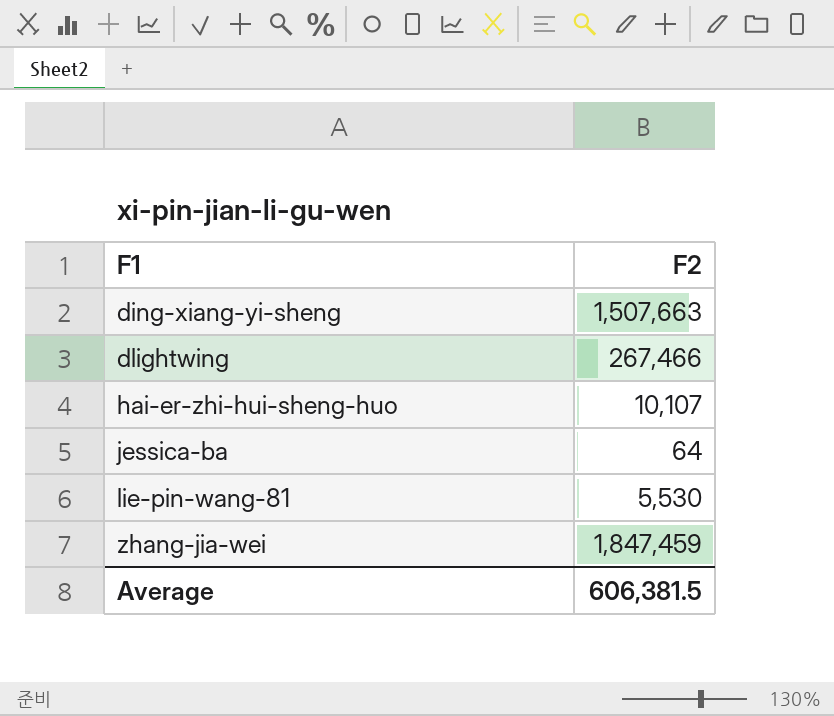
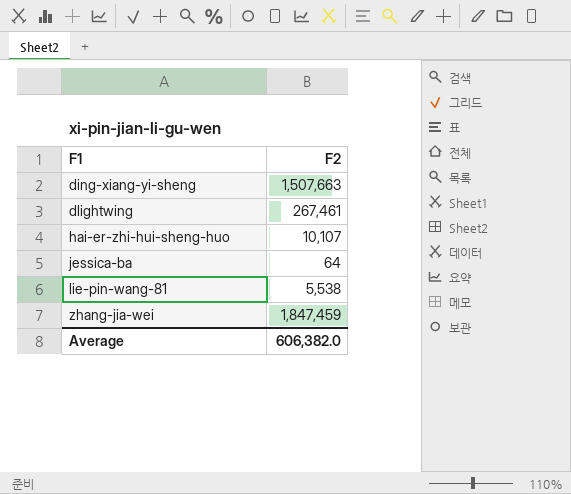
dlightwing | F2: 267,466 -> 267,461
lie-pin-wang-81 | F2: 5,530 -> 5,538
Average | F2: 606,381.5 -> 606,382.0

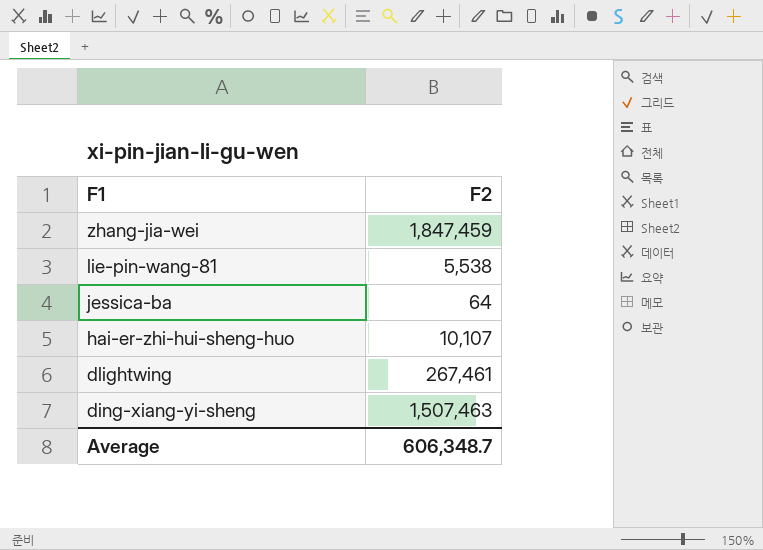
row order: F1 ascending -> F1 descending
ding-xiang-yi-sheng | F2: 1,507,663 -> 1,507,463
Average | F2: 606,382.0 -> 606,348.7

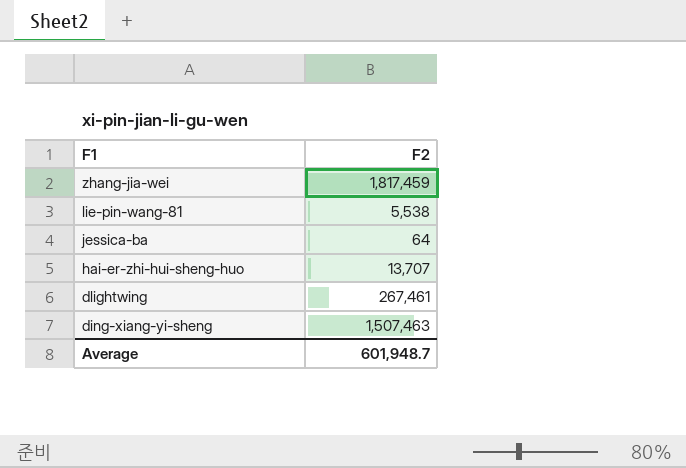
zhang-jia-wei | F2: 1,847,459 -> 1,817,459
hai-er-zhi-hui-sheng-huo | F2: 10,107 -> 13,707
Average | F2: 606,348.7 -> 601,948.7

